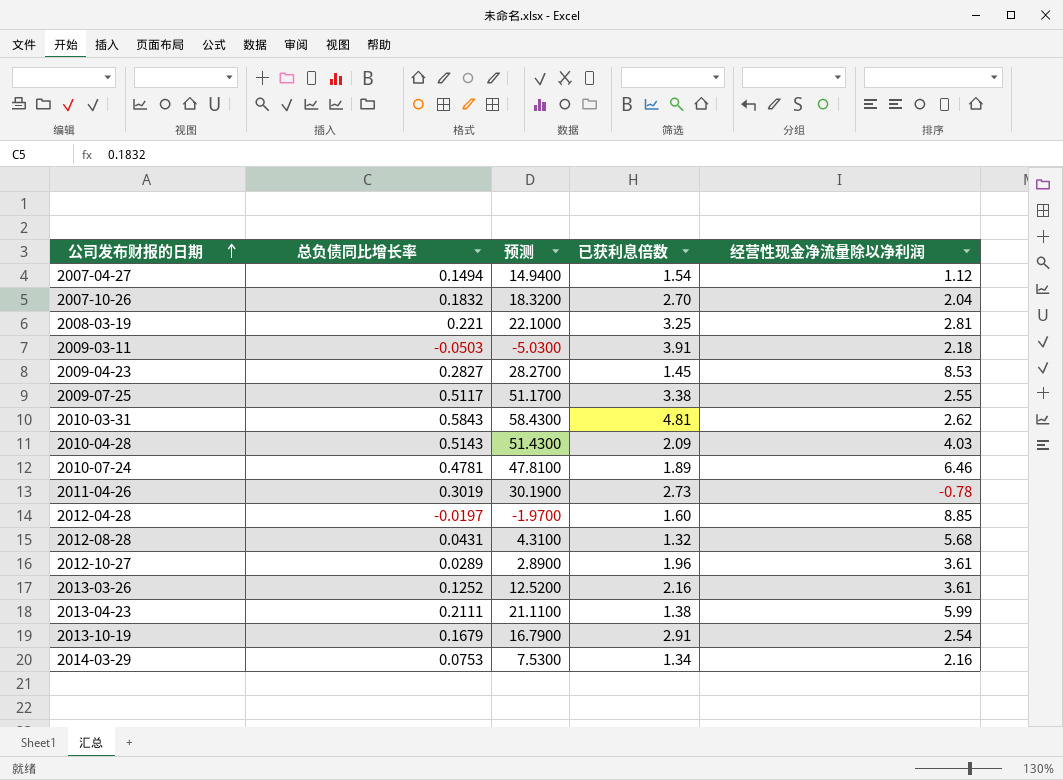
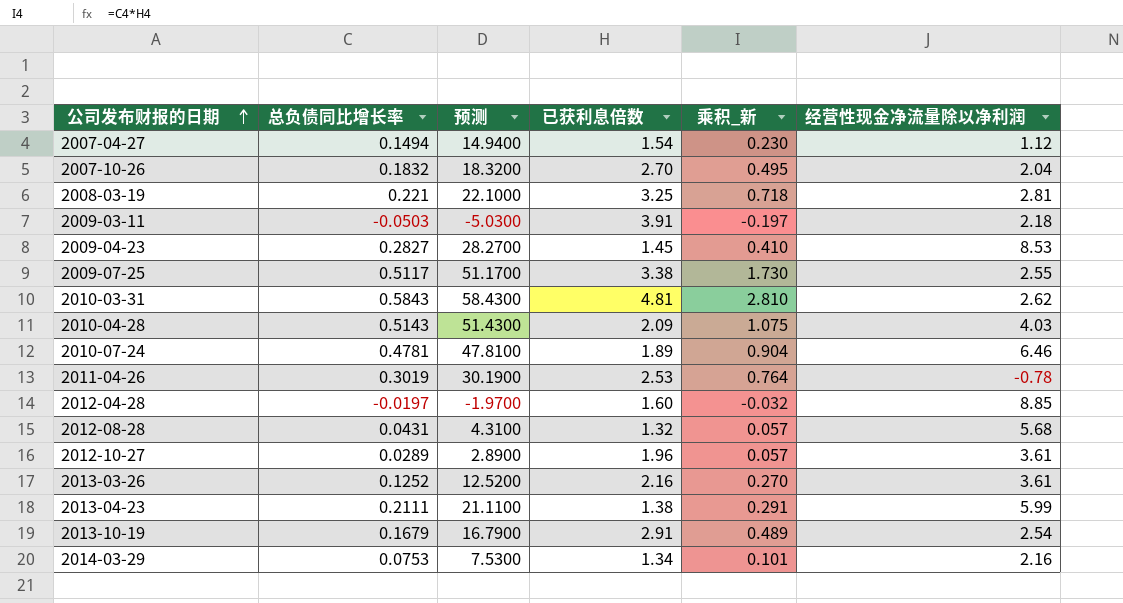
column 乘积_新 | formula: none -> [总负债同比增长率] * [已获利息倍数]
2011-04-26 | 已获利息倍数: 2.73 -> 2.53

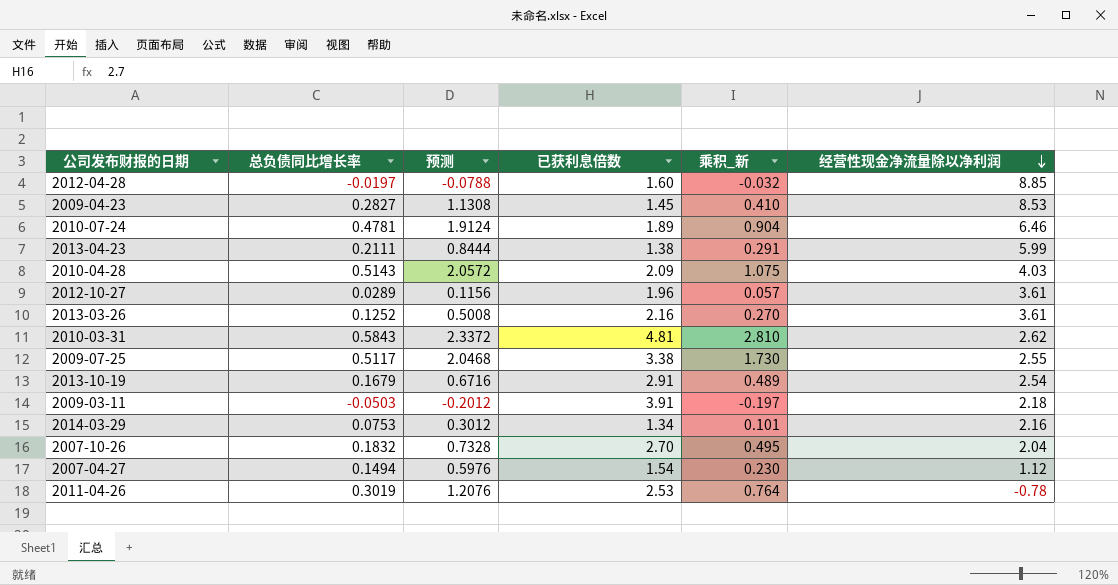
row order: 公司发布财报的日期 ascending -> 经营性现金净流量除以净利润 descending
column 预测 | formula: [总负债同比增长率] * 100 -> [总负债同比增长率] * 4
row 2008-03-19: 0.221 | 22.1000 | 3.25 | 0.718 | 2.81 -> none
row 2012-08-28: 0.0431 | 4.3100 | 1.32 | 0.057 | 5.68 -> none

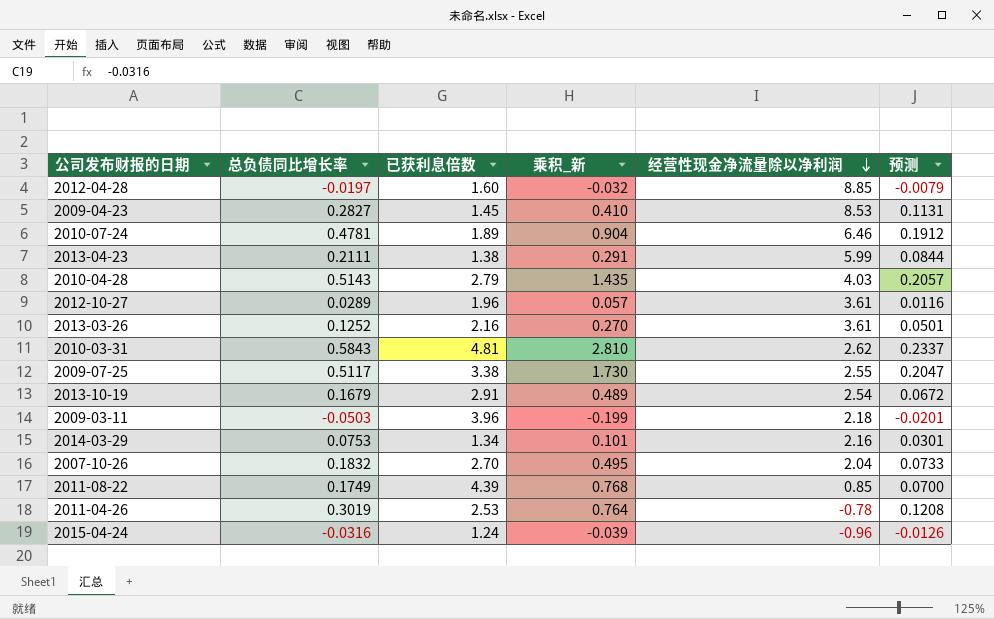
column 预测 | formula: [总负债同比增长率] * 4 -> [总负债同比增长率] * 0.4
column 预测 | position: 3 -> 6
row 2007-04-27: 0.1494 | 0.5976 | 1.54 | 0.230 | 1.12 -> none
2010-04-28 | 已获利息倍数: 2.09 -> 2.79
2010-04-28 | 乘积_新: 1.075 -> 1.435
2009-03-11 | 已获利息倍数: 3.91 -> 3.96
2009-03-11 | 乘积_新: -0.197 -> -0.199
row 2011-08-22: none -> 0.1749 | 4.39 | 0.768 | 0.85 | 0.0700
row 2015-04-24: none -> -0.0316 | 1.24 | -0.039 | -0.96 | -0.0126

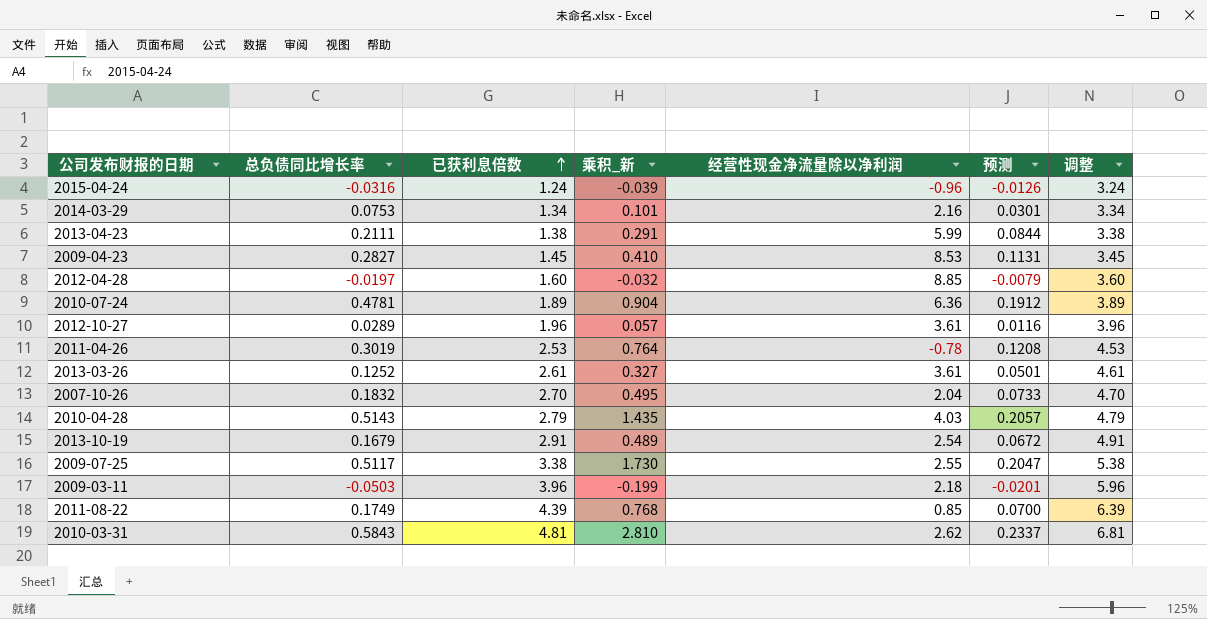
row order: 经营性现金净流量除以净利润 descending -> 已获利息倍数 ascending
column 调整 | formula: none -> [已获利息倍数] + 2
2010-07-24 | 经营性现金净流量除以净利润: 6.46 -> 6.36
2013-03-26 | 已获利息倍数: 2.16 -> 2.61
2013-03-26 | 乘积_新: 0.270 -> 0.327

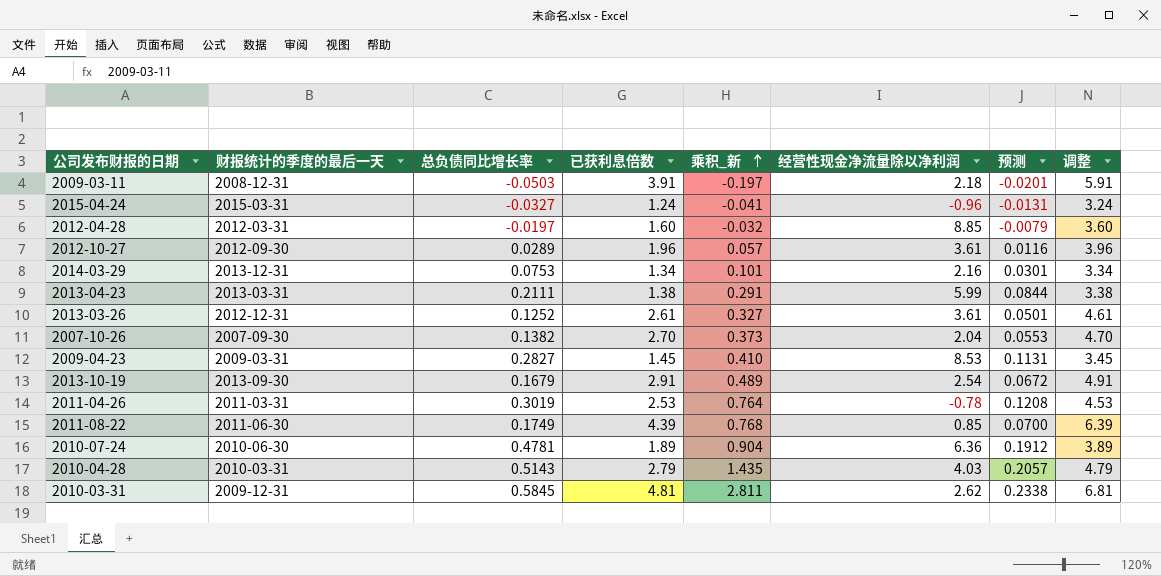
row order: 已获利息倍数 ascending -> 乘积_新 ascending
column 财报统计的季度的最后一天 | position: none -> 2
row 2009-07-25: 0.5117 | 3.38 | 1.730 | 2.55 | 0.2047 | 5.38 -> none
2009-03-11 | 已获利息倍数: 3.96 -> 3.91
2009-03-11 | 乘积_新: -0.199 -> -0.197
2009-03-11 | 调整: 5.96 -> 5.91
2015-04-24 | 总负债同比增长率: -0.0316 -> -0.0327
2015-04-24 | 乘积_新: -0.039 -> -0.041
2015-04-24 | 预测: -0.0126 -> -0.0131
2007-10-26 | 总负债同比增长率: 0.1832 -> 0.1382
2007-10-26 | 乘积_新: 0.495 -> 0.373
2007-10-26 | 预测: 0.0733 -> 0.0553
2010-03-31 | 总负债同比增长率: 0.5843 -> 0.5845
2010-03-31 | 乘积_新: 2.810 -> 2.811
2010-03-31 | 预测: 0.2337 -> 0.2338

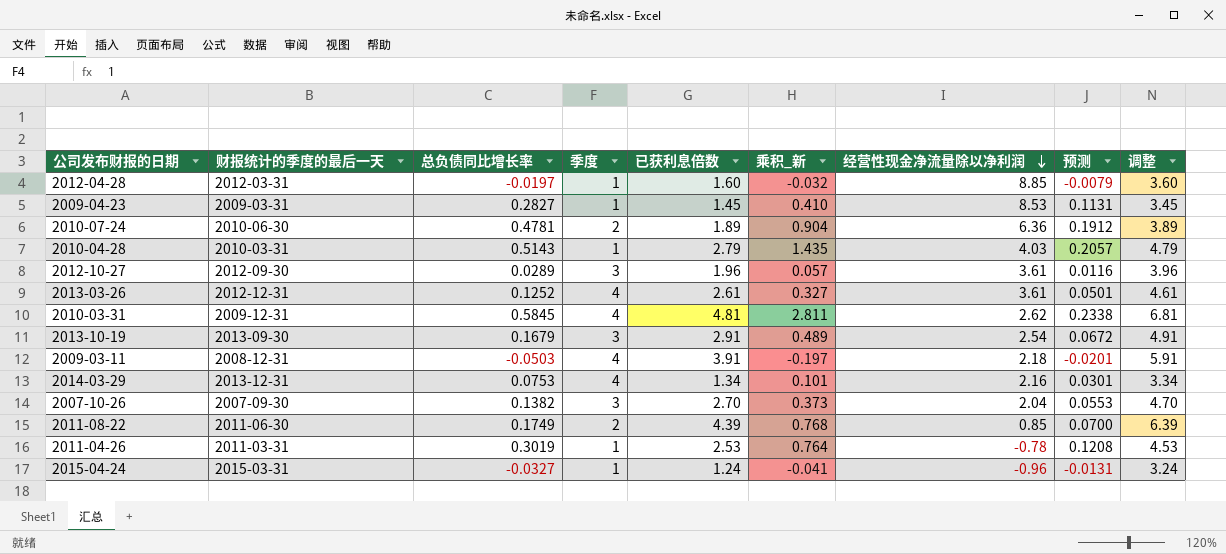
row order: 乘积_新 ascending -> 经营性现金净流量除以净利润 descending
column 季度 | position: none -> 4
row 2013-04-23: 2013-03-31 | 0.2111 | 1.38 | 0.291 | 5.99 | 0.0844 | 3.38 -> none

